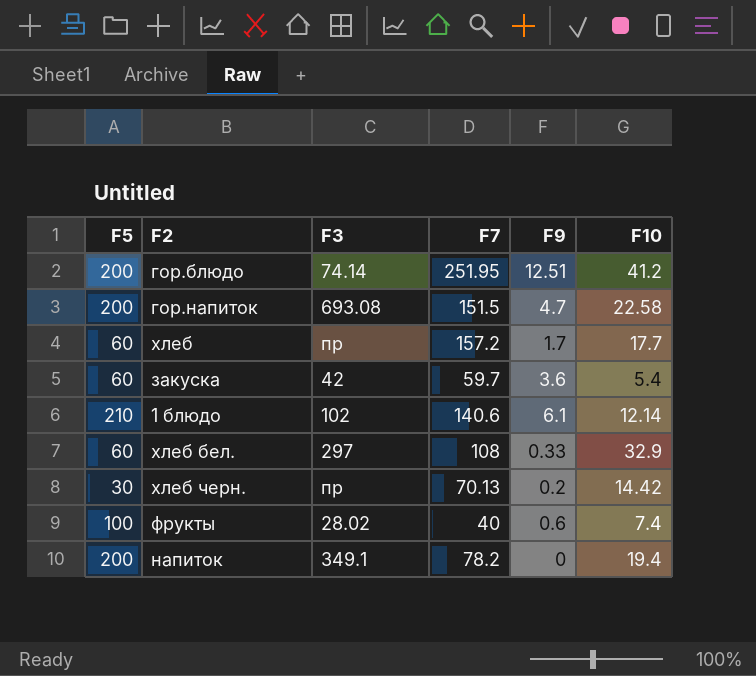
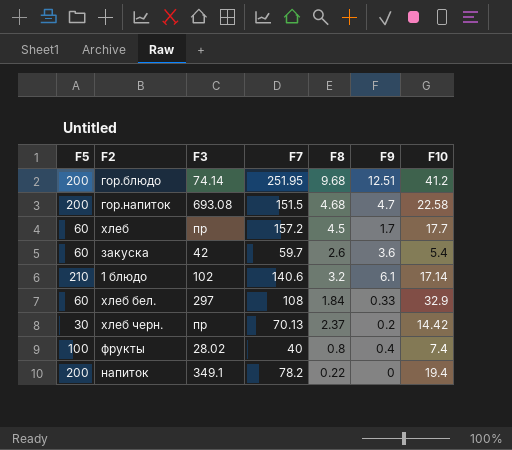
column F8 | position: none -> 5
1 блюдо | F10: 12.14 -> 17.14
фрукты | F9: 0.6 -> 0.4

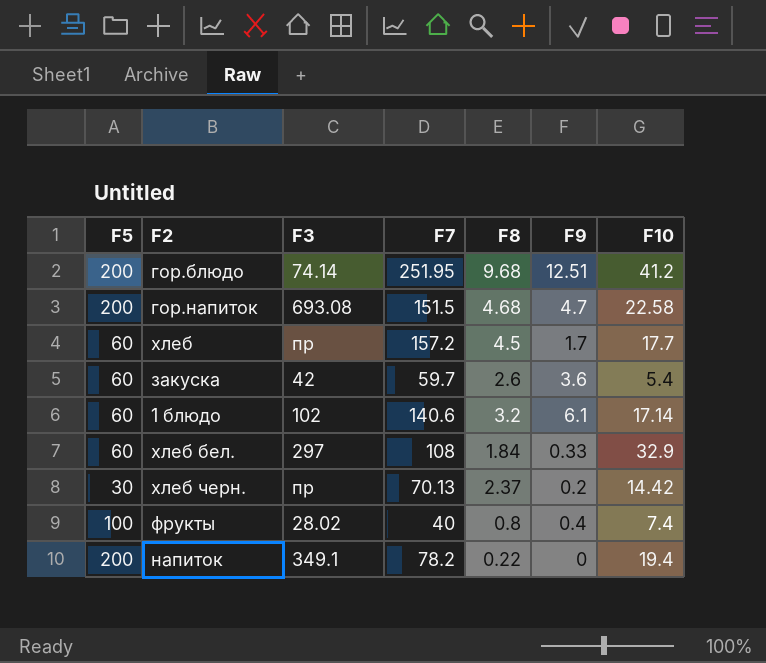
1 блюдо | F5: 210 -> 60

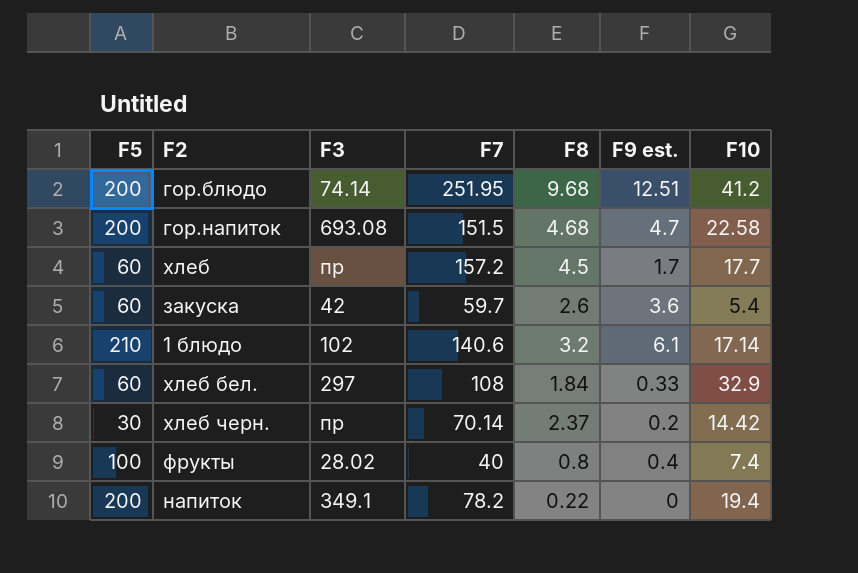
column name: F9 -> F9 est.
1 блюдо | F5: 60 -> 210
хлеб черн. | F7: 70.13 -> 70.14

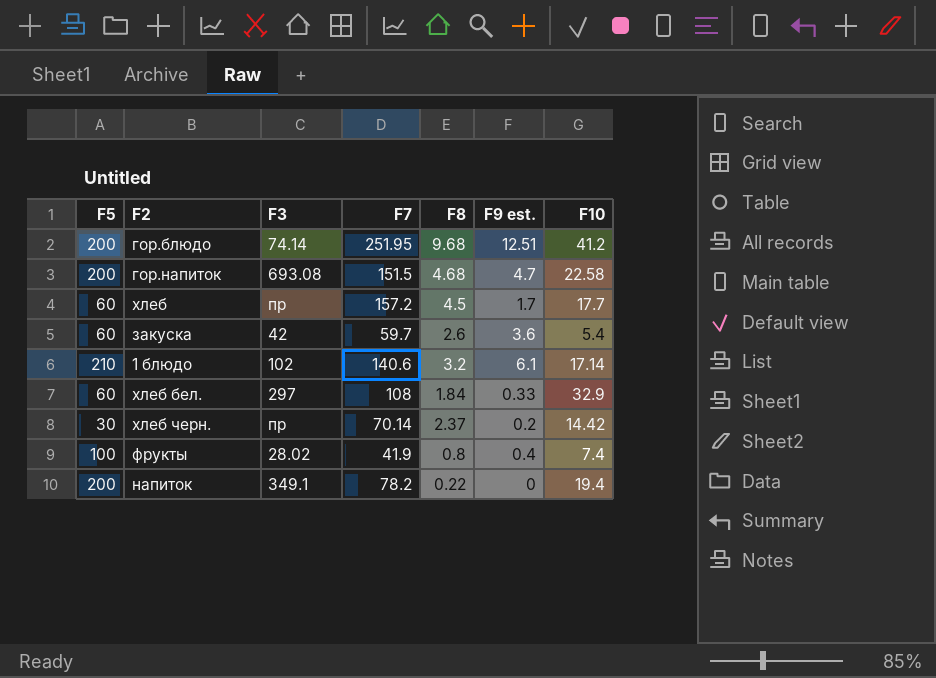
фрукты | F7: 40 -> 41.9

